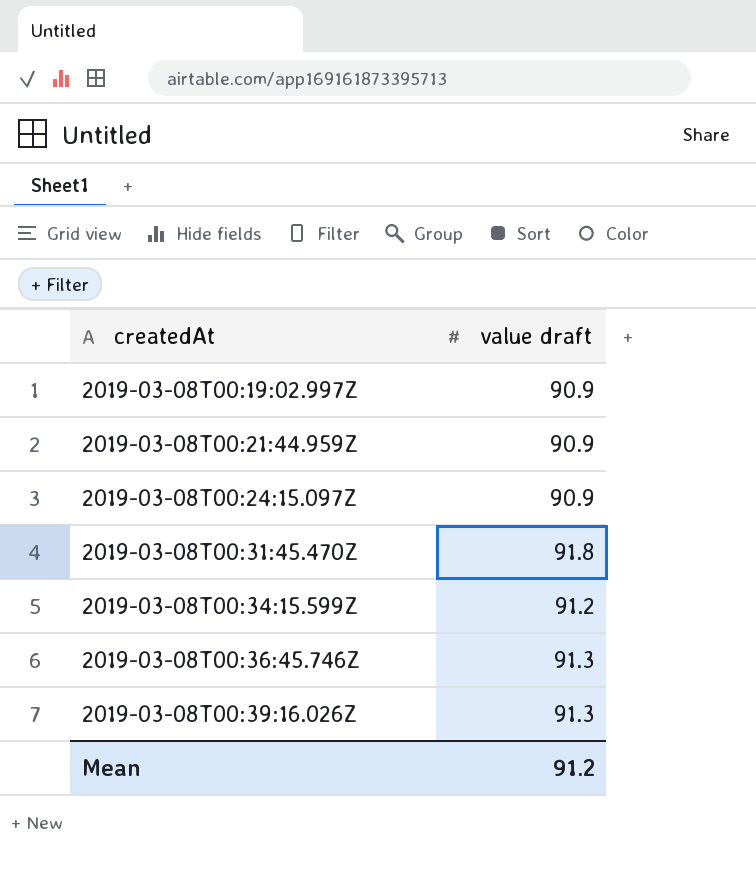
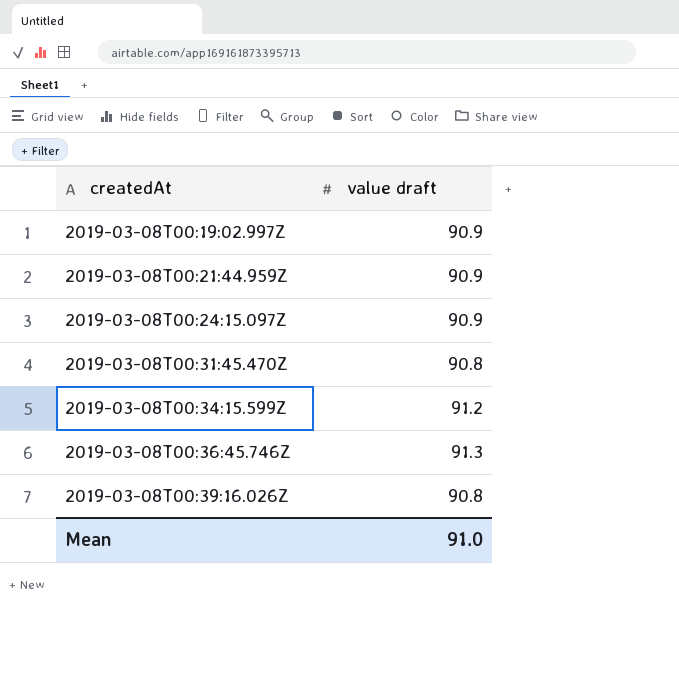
2019-03-08T00:31:45.470Z | value draft: 91.8 -> 90.8
2019-03-08T00:39:16.026Z | value draft: 91.3 -> 90.8
Mean | value draft: 91.2 -> 91.0

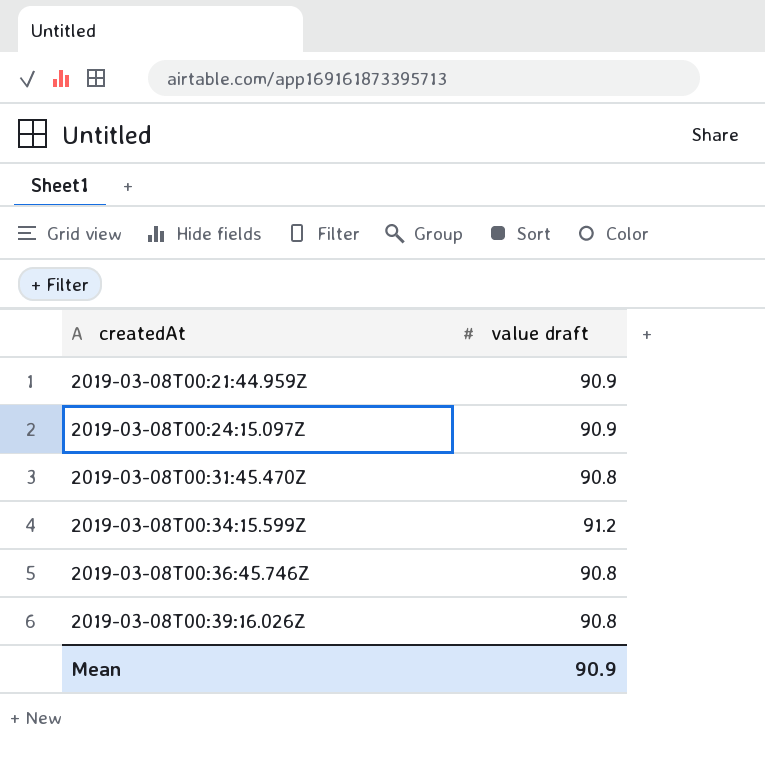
row 2019-03-08T00:19:02.997Z: 90.9 -> none
2019-03-08T00:36:45.746Z | value draft: 91.3 -> 90.8
Mean | value draft: 91.0 -> 90.9

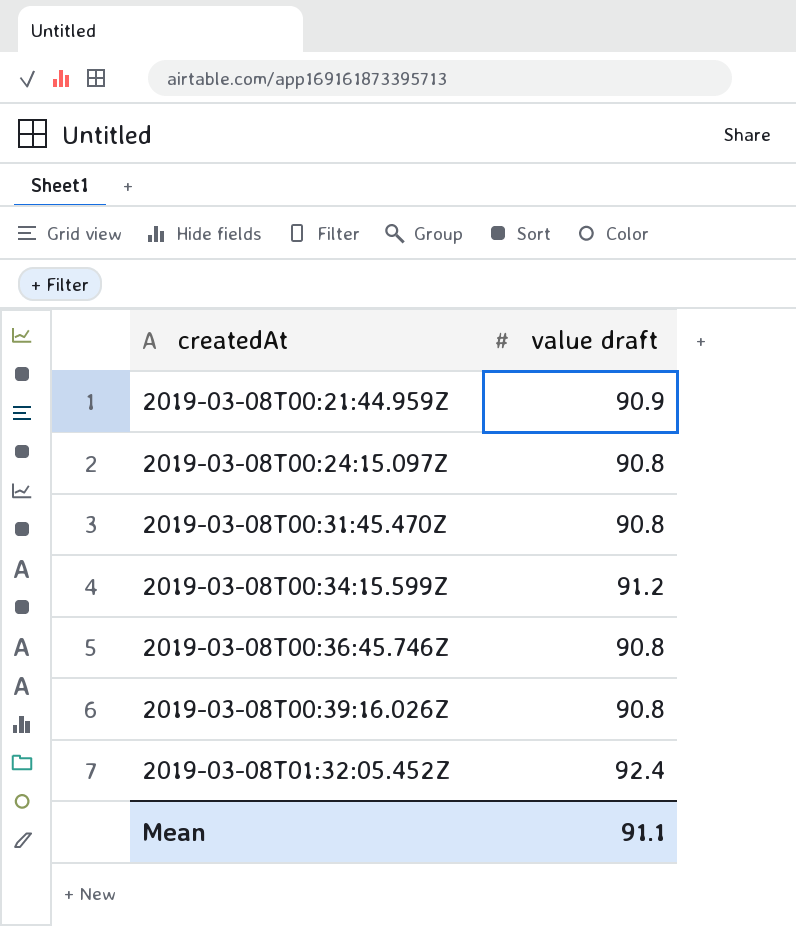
2019-03-08T00:24:15.097Z | value draft: 90.9 -> 90.8
row 2019-03-08T01:32:05.452Z: none -> 92.4
Mean | value draft: 90.9 -> 91.1

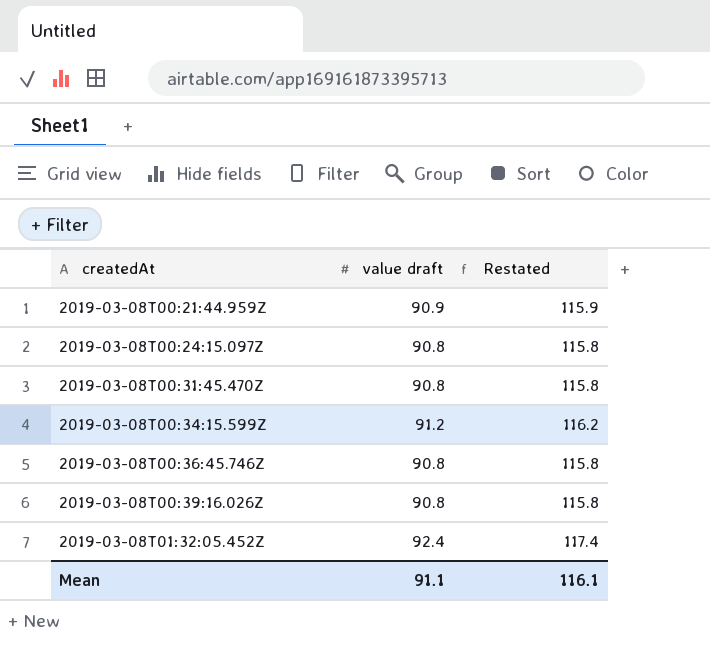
column Restated | formula: none -> [value draft] + 25

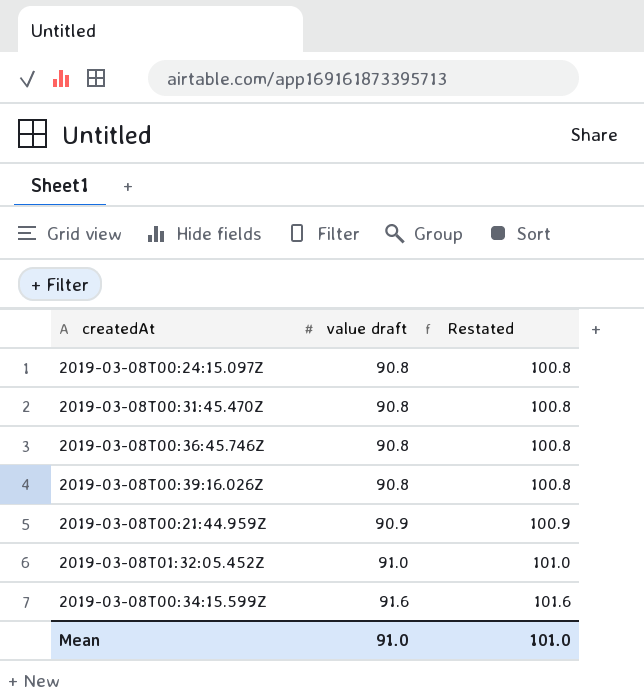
row order: createdAt ascending -> value draft ascending
column Restated | formula: [value draft] + 25 -> [value draft] + 10
2019-03-08T01:32:05.452Z | value draft: 92.4 -> 91.0
2019-03-08T00:34:15.599Z | value draft: 91.2 -> 91.6
Mean | value draft: 91.1 -> 91.0
Mean | Restated: 116.1 -> 101.0

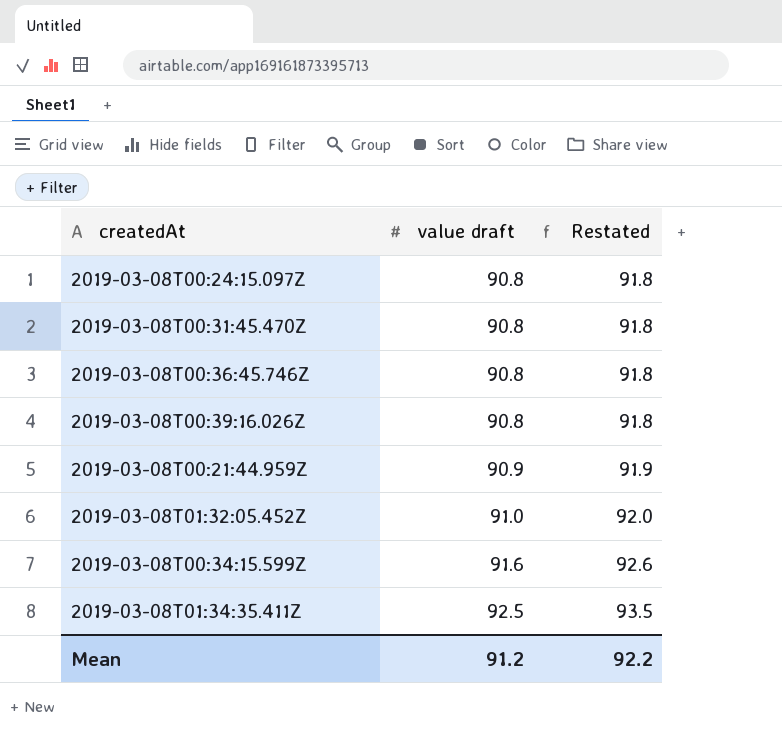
column Restated | formula: [value draft] + 10 -> [value draft] + 1
row 2019-03-08T01:34:35.411Z: none -> 92.5 | 93.5
Mean | value draft: 91.0 -> 91.2
Mean | Restated: 101.0 -> 92.2

